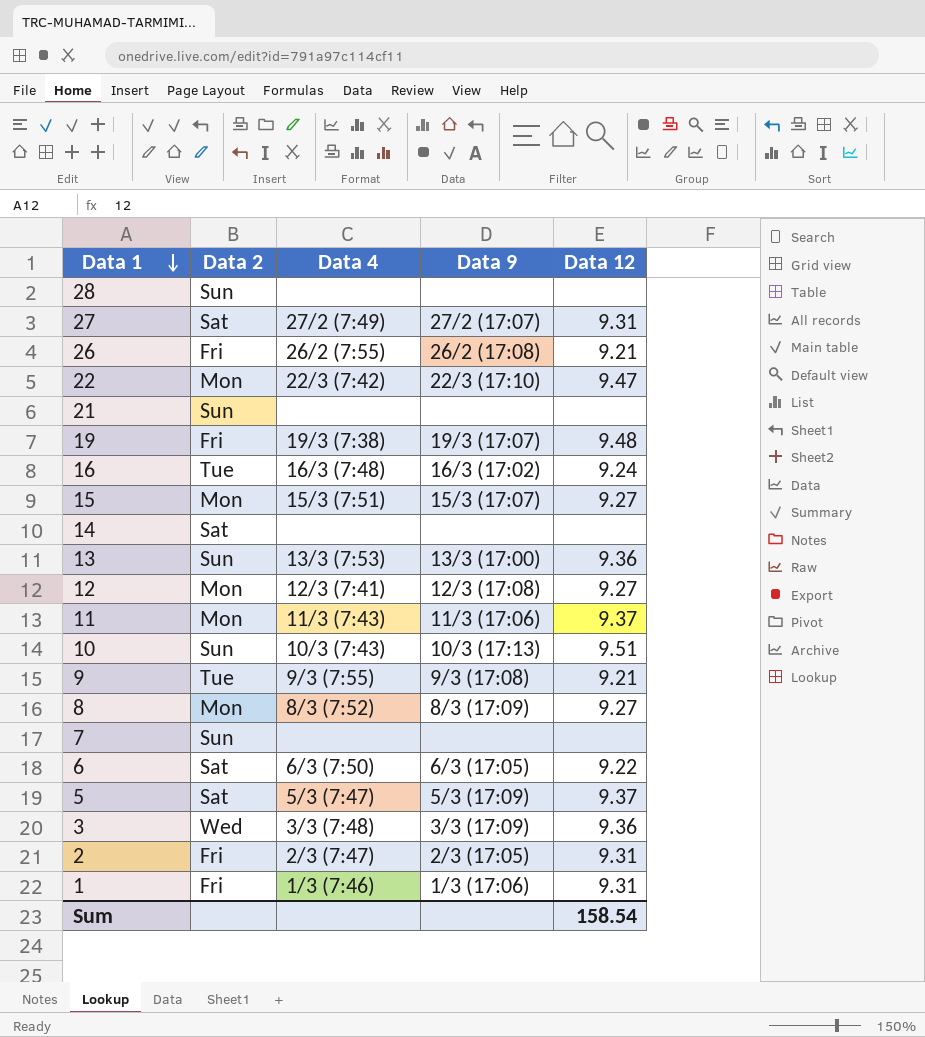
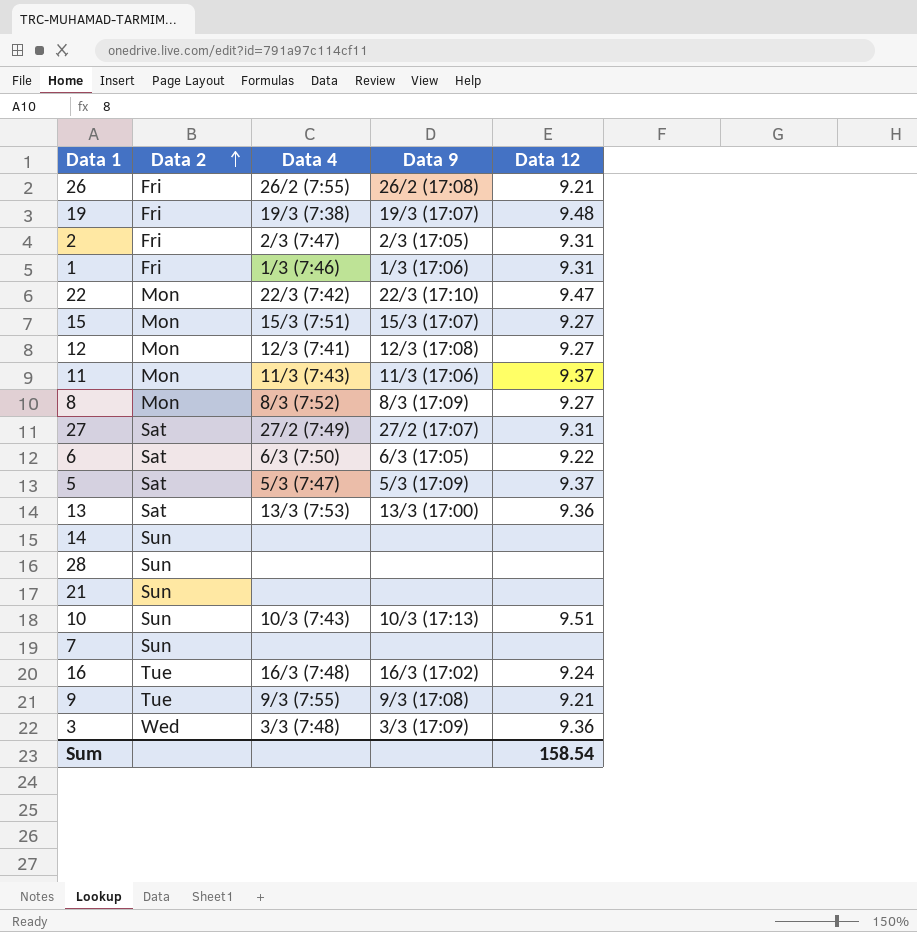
row order: Data 1 descending -> Data 2 ascending
13 | Data 2: Sun -> Sat
14 | Data 2: Sat -> Sun

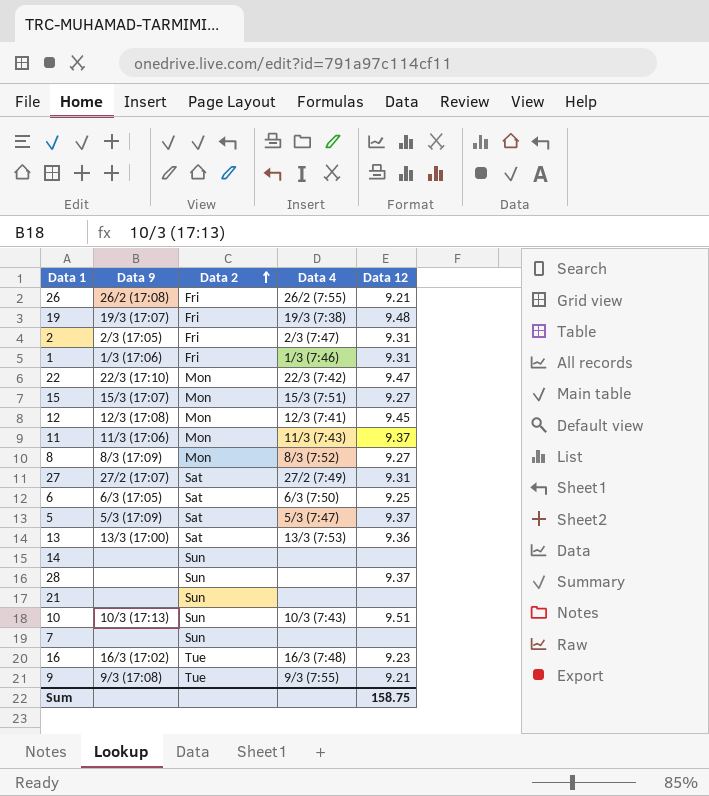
column Data 9 | position: 4 -> 2
row 3: Wed | 3/3 (7:48) | 3/3 (17:09) | 9.36 -> none
12 | Data 12: 9.27 -> 9.45
6 | Data 12: 9.22 -> 9.25
28 | Data 12: none -> 9.37
16 | Data 12: 9.24 -> 9.23
Sum | Data 12: 158.54 -> 158.75

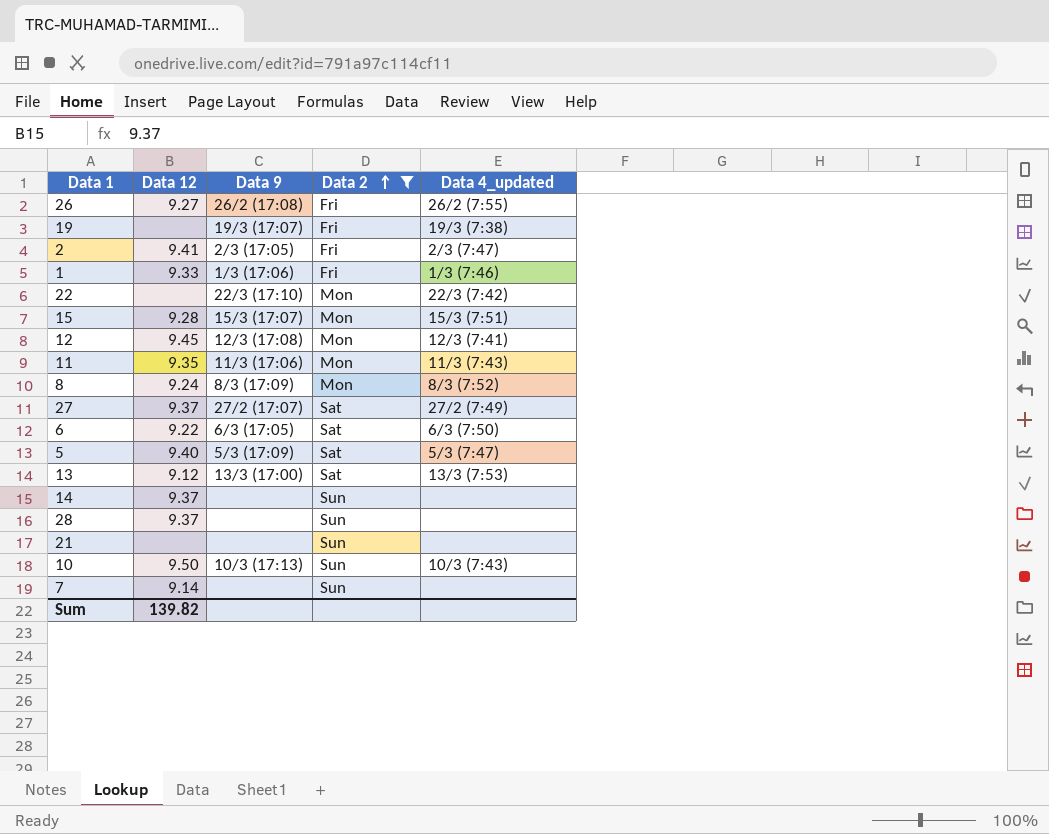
filter: none -> Data 2 != Tue
column Data 12 | position: 5 -> 2
column name: Data 4 -> Data 4_updated
26 | Data 12: 9.21 -> 9.27
19 | Data 12: 9.48 -> none
2 | Data 12: 9.31 -> 9.41
1 | Data 12: 9.31 -> 9.33
22 | Data 12: 9.47 -> none
15 | Data 12: 9.27 -> 9.28
11 | Data 12: 9.37 -> 9.35
8 | Data 12: 9.27 -> 9.24
27 | Data 12: 9.31 -> 9.37
6 | Data 12: 9.25 -> 9.22
5 | Data 12: 9.37 -> 9.40
13 | Data 12: 9.36 -> 9.12
14 | Data 12: none -> 9.37
10 | Data 12: 9.51 -> 9.50
7 | Data 12: none -> 9.14
Sum | Data 12: 158.75 -> 139.82

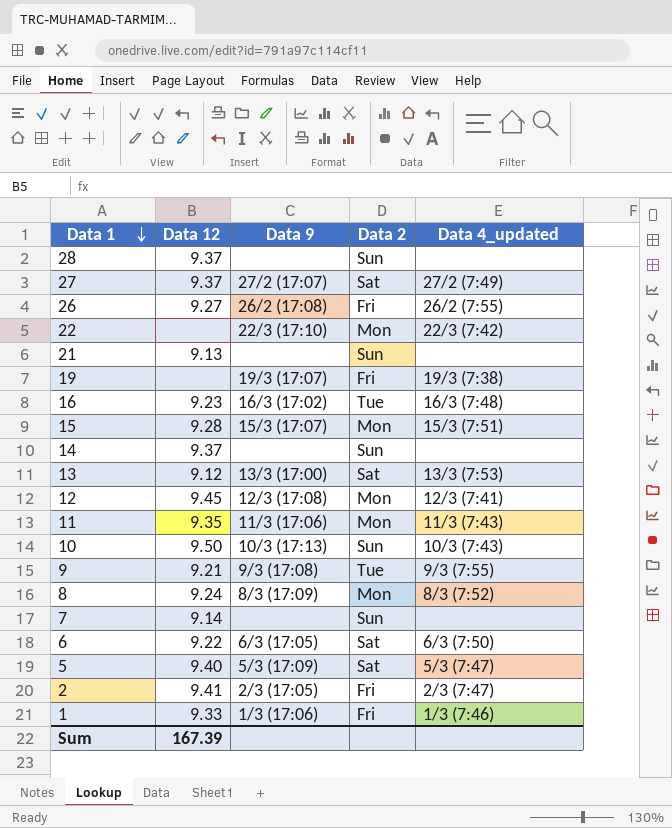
filter: Data 2 != Tue -> none
row order: Data 2 ascending -> Data 1 descending
21 | Data 12: none -> 9.13
Sum | Data 12: 139.82 -> 167.39

